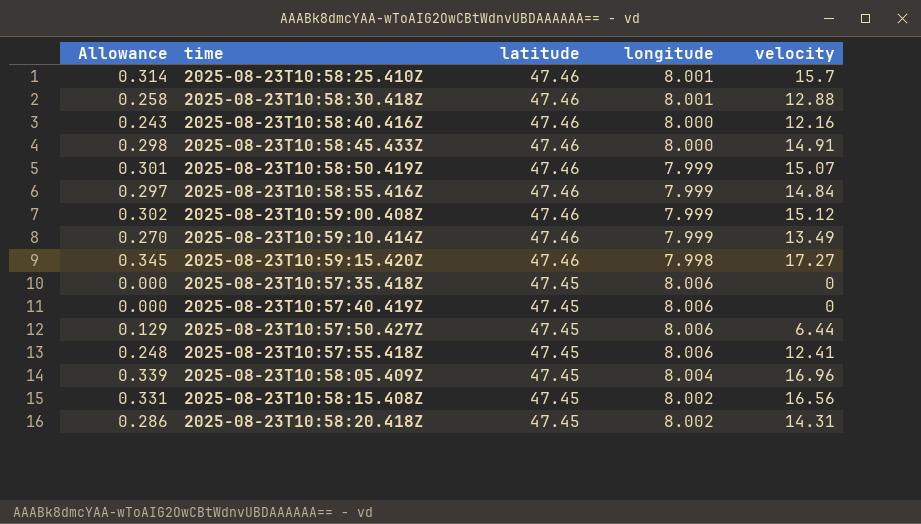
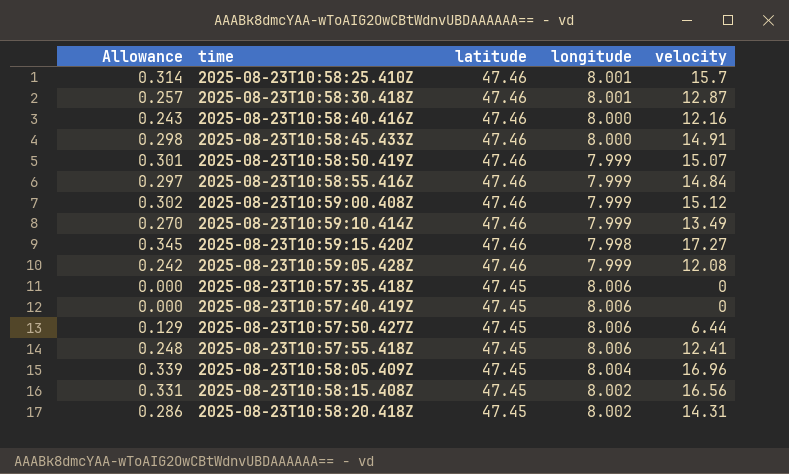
2025-08-23T10:58:30.418Z | Allowance: 0.258 -> 0.257
2025-08-23T10:58:30.418Z | velocity: 12.88 -> 12.87
row 2025-08-23T10:59:05.428Z: none -> 0.242 | 47.46 | 7.999 | 12.08

